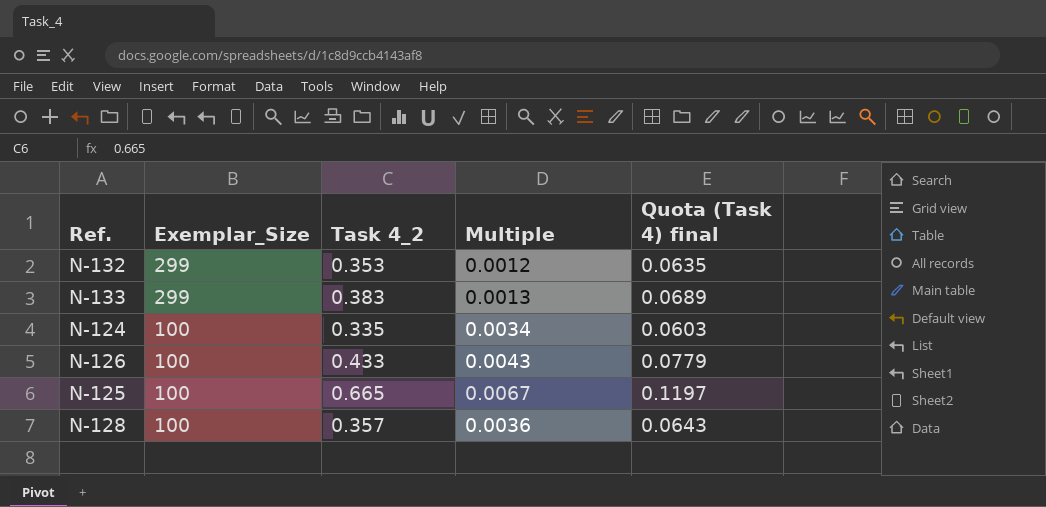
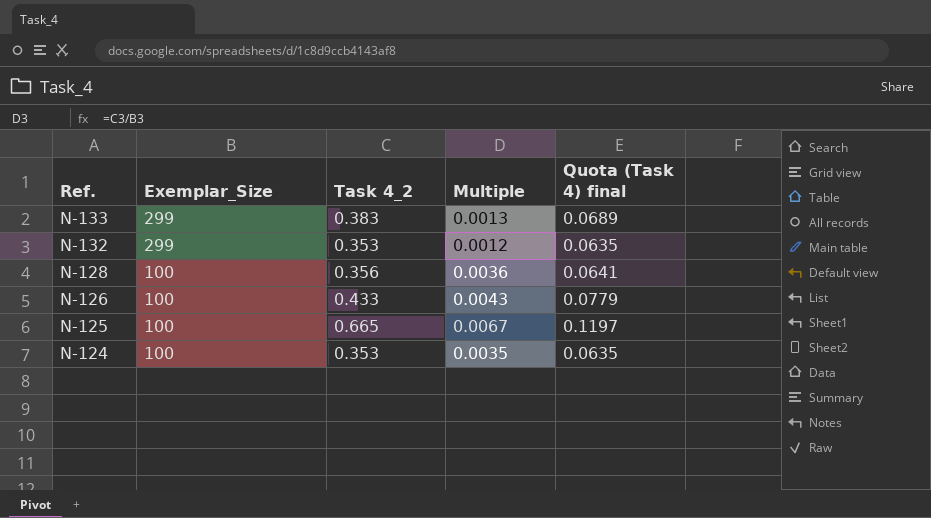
row order: Exemplar_Size descending -> Ref. descending
N-128 | Task 4_2: 0.357 -> 0.356
N-128 | Quota (Task 4) final: 0.0643 -> 0.0641
N-124 | Task 4_2: 0.335 -> 0.353
N-124 | Multiple: 0.0034 -> 0.0035
N-124 | Quota (Task 4) final: 0.0603 -> 0.0635

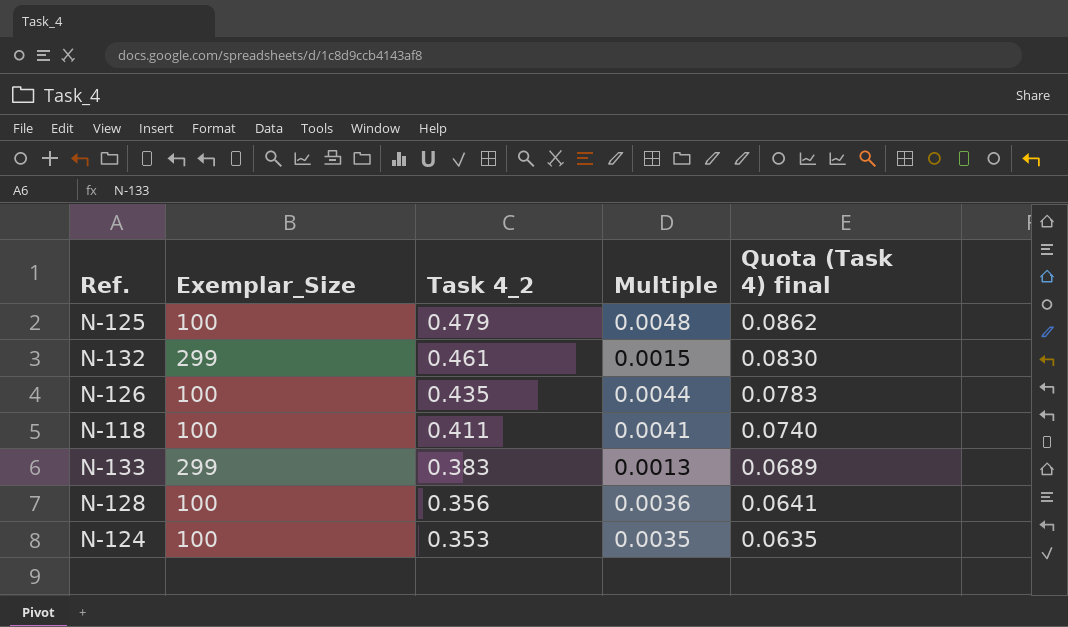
row order: Ref. descending -> Task 4_2 descending
N-125 | Task 4_2: 0.665 -> 0.479
N-125 | Multiple: 0.0067 -> 0.0048
N-125 | Quota (Task 4) final: 0.1197 -> 0.0862
N-132 | Task 4_2: 0.353 -> 0.461
N-132 | Multiple: 0.0012 -> 0.0015
N-132 | Quota (Task 4) final: 0.0635 -> 0.0830
N-126 | Task 4_2: 0.433 -> 0.435
N-126 | Multiple: 0.0043 -> 0.0044
N-126 | Quota (Task 4) final: 0.0779 -> 0.0783
row N-118: none -> 100 | 0.411 | 0.0041 | 0.0740

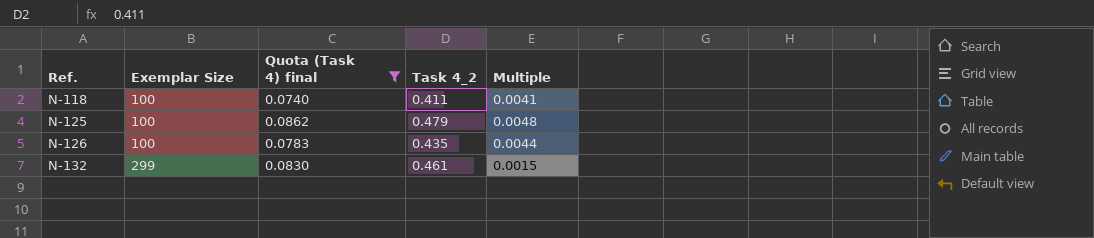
filter: none -> Quota (Task 4) final >= 0.0740
row order: Task 4_2 descending -> Ref. ascending
column name: Exemplar_Size -> Exemplar Size
column Quota (Task 4) final | position: 5 -> 3

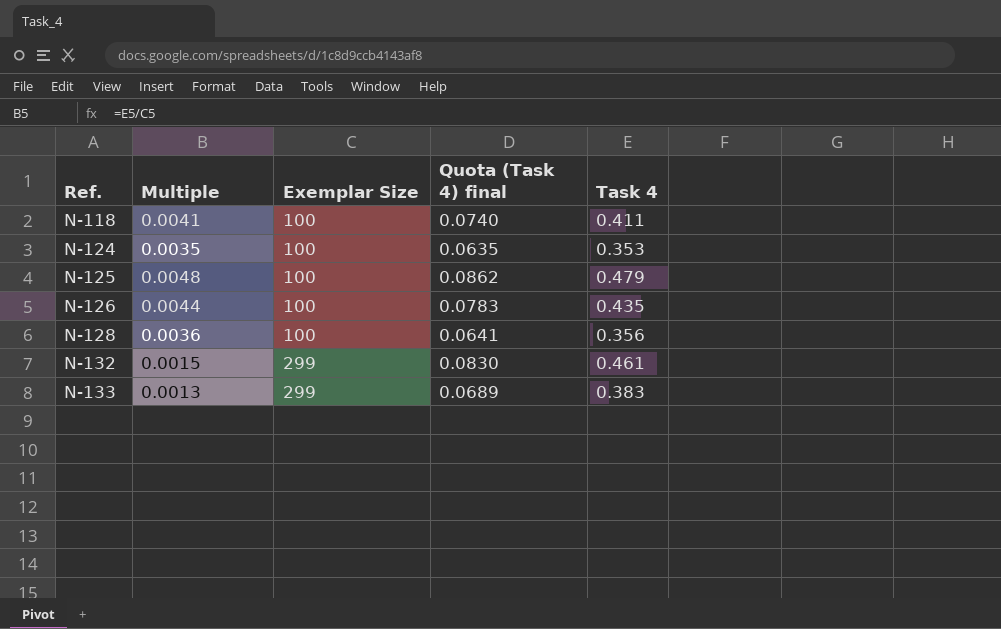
filter: Quota (Task 4) final >= 0.0740 -> none
column Multiple | position: 5 -> 2
column name: Task 4_2 -> Task 4

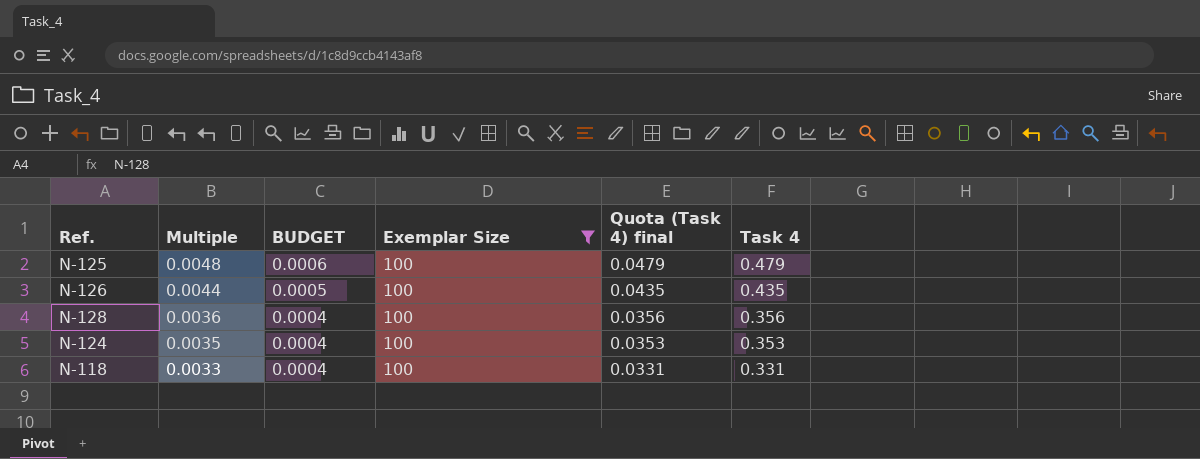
filter: none -> Exemplar Size = 100
row order: Ref. ascending -> Multiple descending
column BUDGET | formula: none -> [Multiple] * 0.12
column Quota (Task 4) final | formula: [Task 4] * 0.18 -> [Task 4] * 0.1
N-118 | Multiple: 0.0041 -> 0.0033
N-118 | Task 4: 0.411 -> 0.331

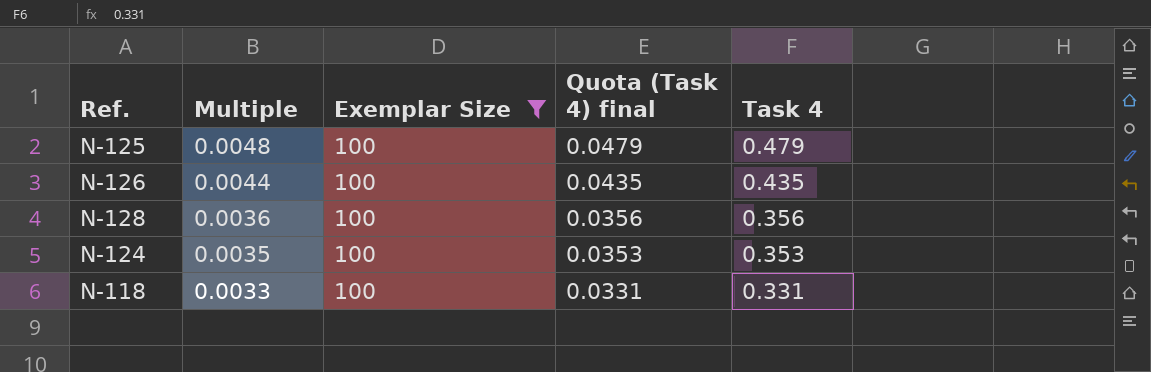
column BUDGET | formula: [Multiple] * 0.12 -> none

